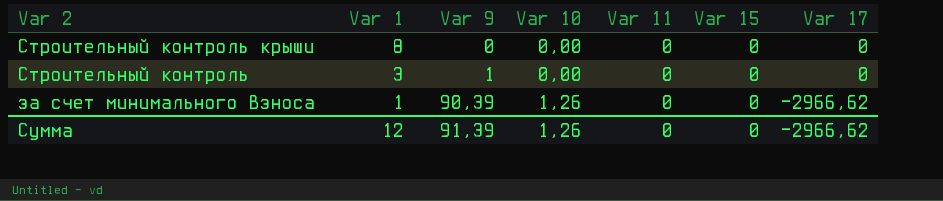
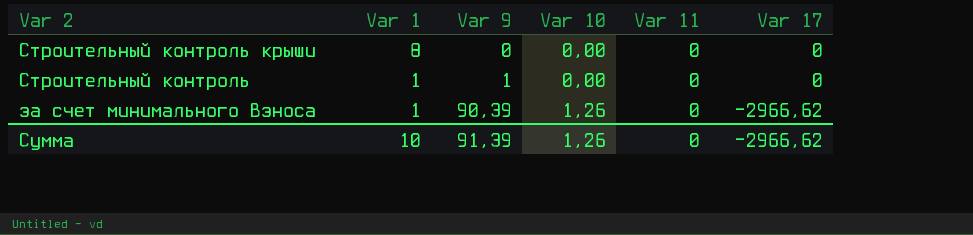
column Var 15 | position: 6 -> none
Строительный контроль | Var 1: 3 -> 1
Сумма | Var 1: 12 -> 10

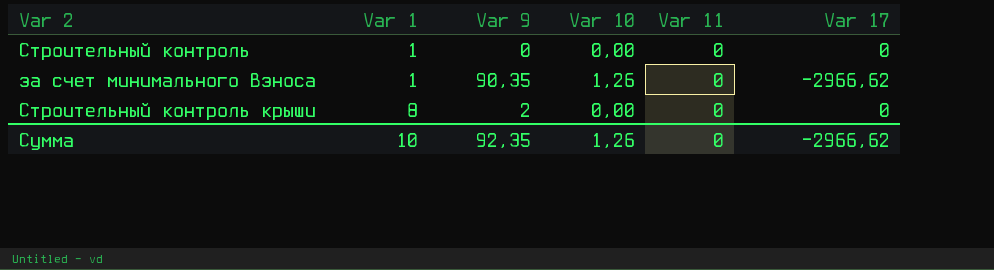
row order: Var 2 descending -> Var 1 ascending
Строительный контроль | Var 9: 1 -> 0
за счет минимального взноса | Var 9: 90,39 -> 90,35
Строительный контроль крыши | Var 9: 0 -> 2
Сумма | Var 9: 91,39 -> 92,35

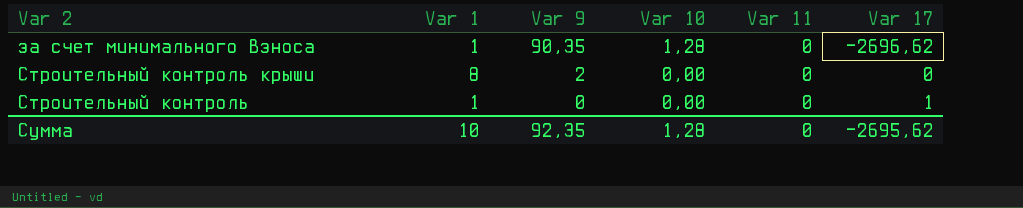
row order: Var 1 ascending -> Var 9 descending
за счет минимального взноса | Var 10: 1,26 -> 1,28
за счет минимального взноса | Var 17: -2966,62 -> -2696,62
Строительный контроль | Var 17: 0 -> 1
Сумма | Var 10: 1,26 -> 1,28
Сумма | Var 17: -2966,62 -> -2695,62

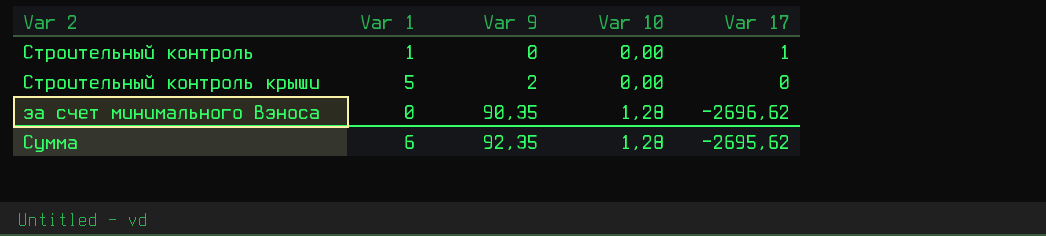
row order: Var 9 descending -> Var 9 ascending
column Var 11 | position: 5 -> none
Строительный контроль крыши | Var 1: 8 -> 5
за счет минимального взноса | Var 1: 1 -> 0
Сумма | Var 1: 10 -> 6

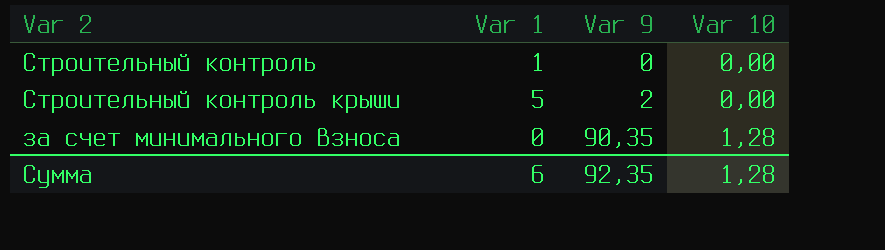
column Var 17 | position: 5 -> none

